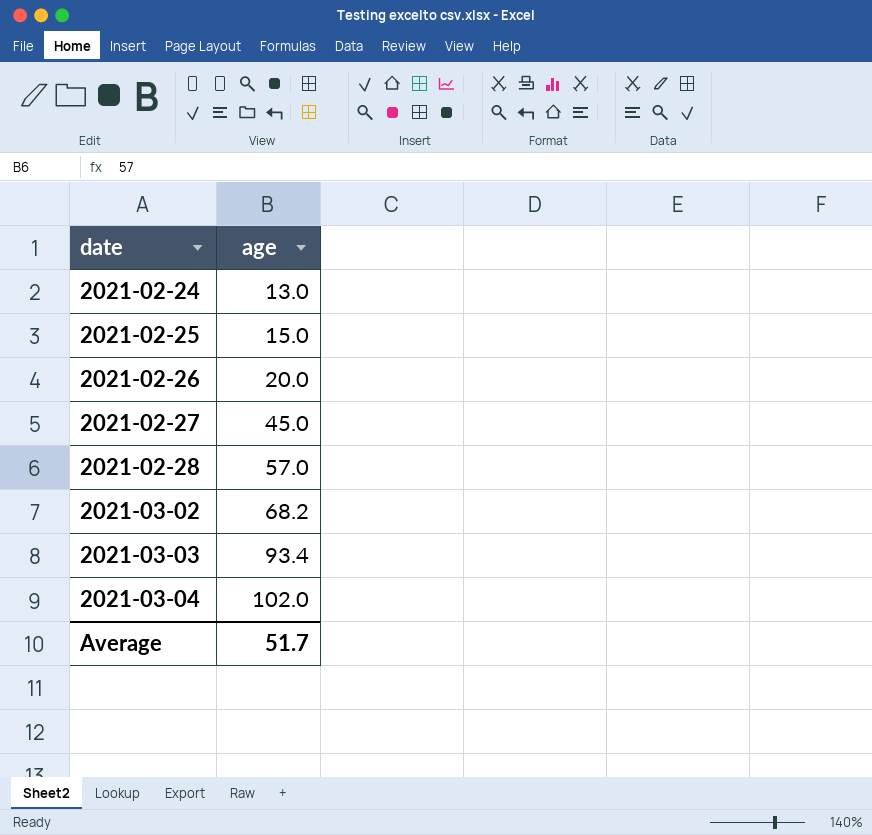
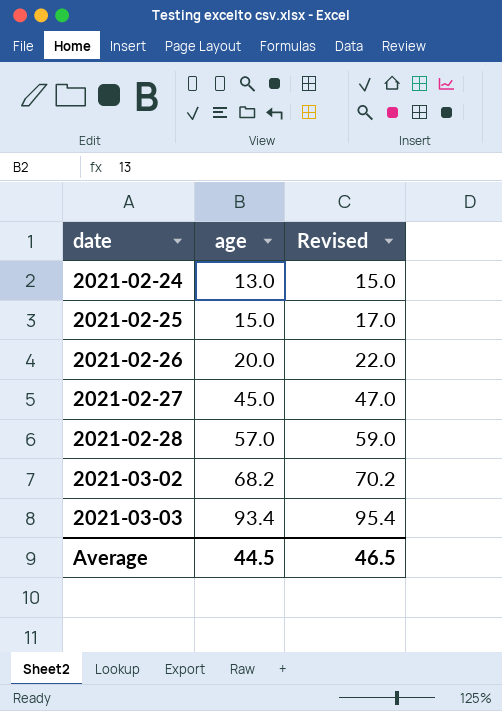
column Revised | formula: none -> [age] + 2
row 2021-03-04: 102.0 -> none
Average | age: 51.7 -> 44.5

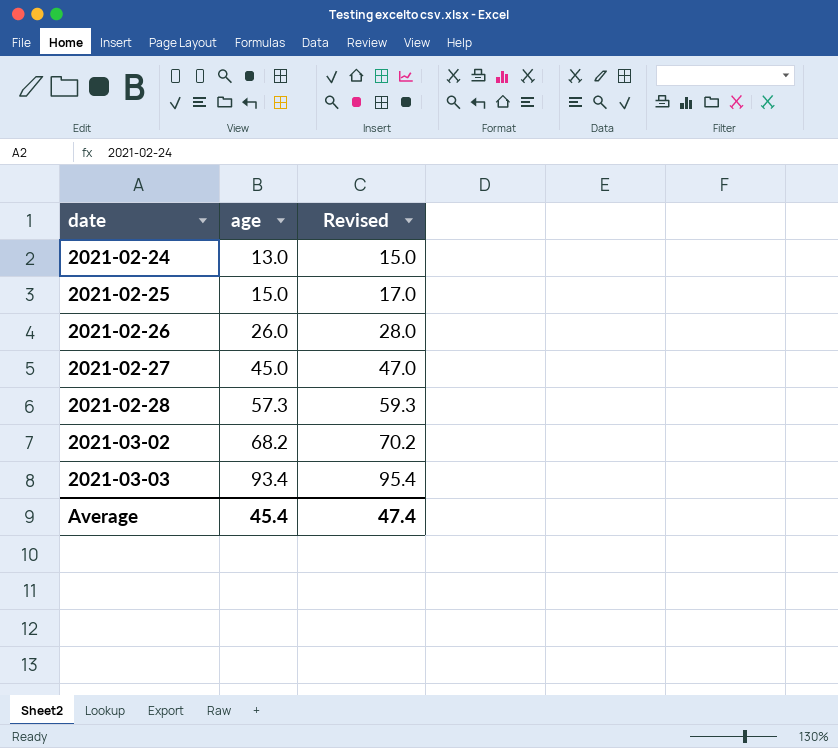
2021-02-26 | age: 20.0 -> 26.0
2021-02-26 | Revised: 22.0 -> 28.0
2021-02-28 | age: 57.0 -> 57.3
2021-02-28 | Revised: 59.0 -> 59.3
Average | age: 44.5 -> 45.4
Average | Revised: 46.5 -> 47.4

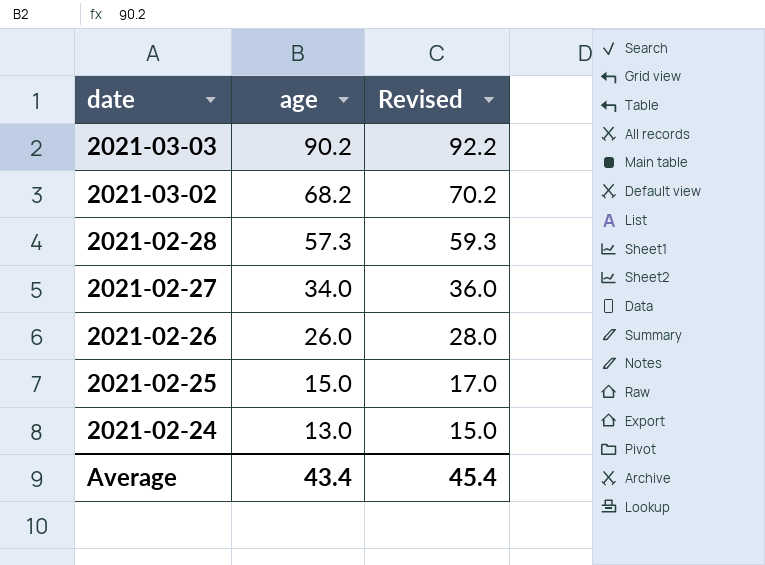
row order: date ascending -> date descending
2021-03-03 | age: 93.4 -> 90.2
2021-03-03 | Revised: 95.4 -> 92.2
2021-02-27 | age: 45.0 -> 34.0
2021-02-27 | Revised: 47.0 -> 36.0
Average | age: 45.4 -> 43.4
Average | Revised: 47.4 -> 45.4

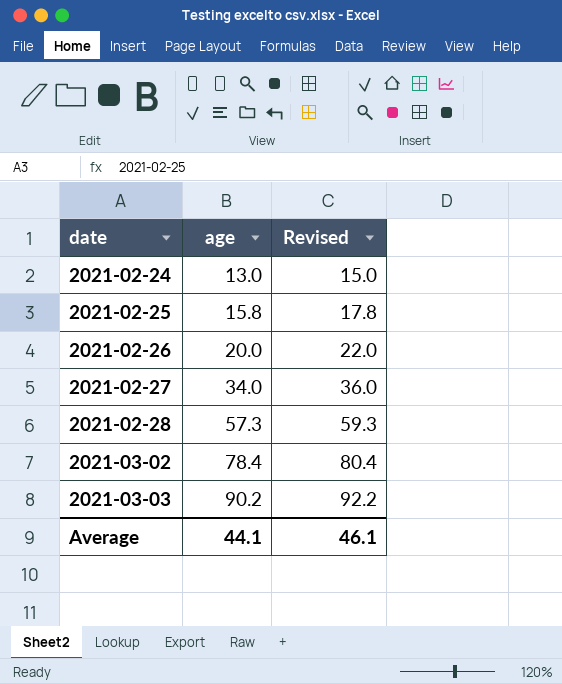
row order: date descending -> date ascending
2021-02-25 | age: 15.0 -> 15.8
2021-02-25 | Revised: 17.0 -> 17.8
2021-02-26 | age: 26.0 -> 20.0
2021-02-26 | Revised: 28.0 -> 22.0
2021-03-02 | age: 68.2 -> 78.4
2021-03-02 | Revised: 70.2 -> 80.4
Average | age: 43.4 -> 44.1
Average | Revised: 45.4 -> 46.1

